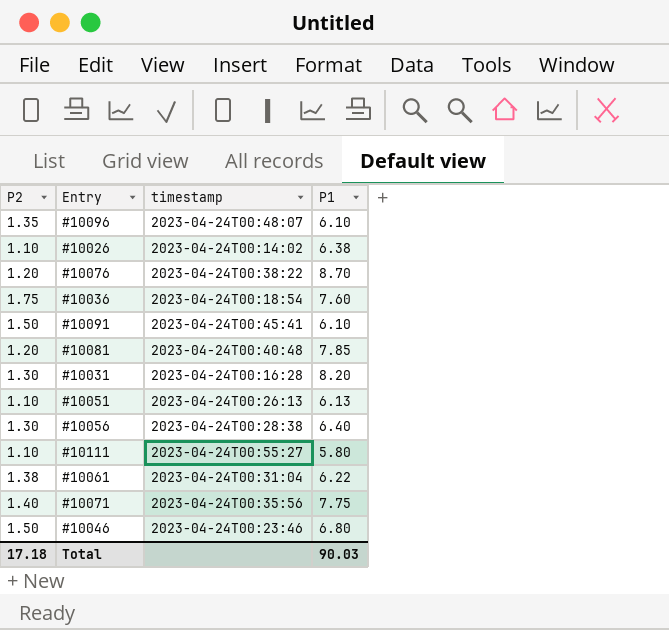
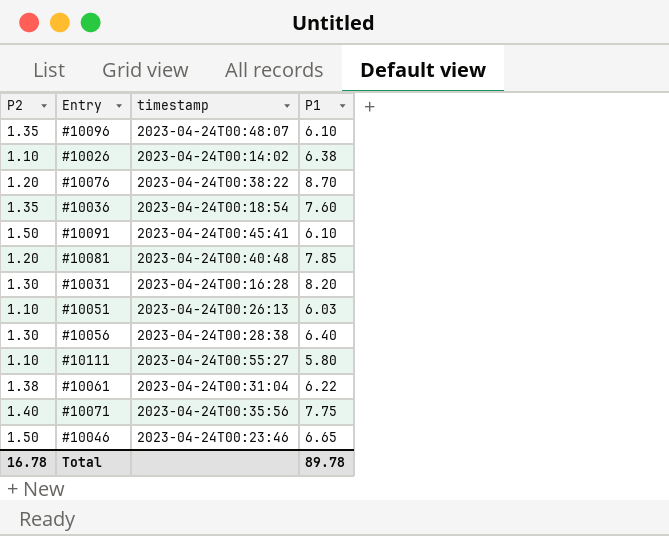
#10036 | P2: 1.75 -> 1.35
#10051 | P1: 6.13 -> 6.03
#10046 | P1: 6.80 -> 6.65
Total | P2: 17.18 -> 16.78
Total | P1: 90.03 -> 89.78

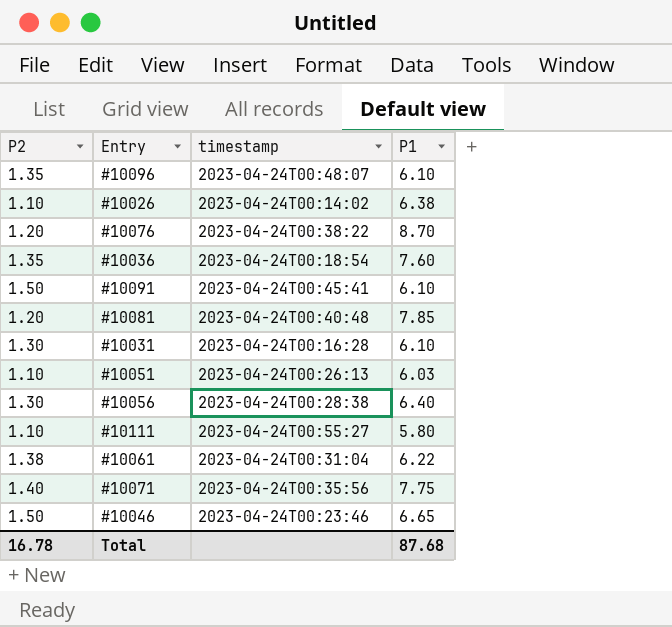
#10031 | P1: 8.20 -> 6.10
Total | P1: 89.78 -> 87.68

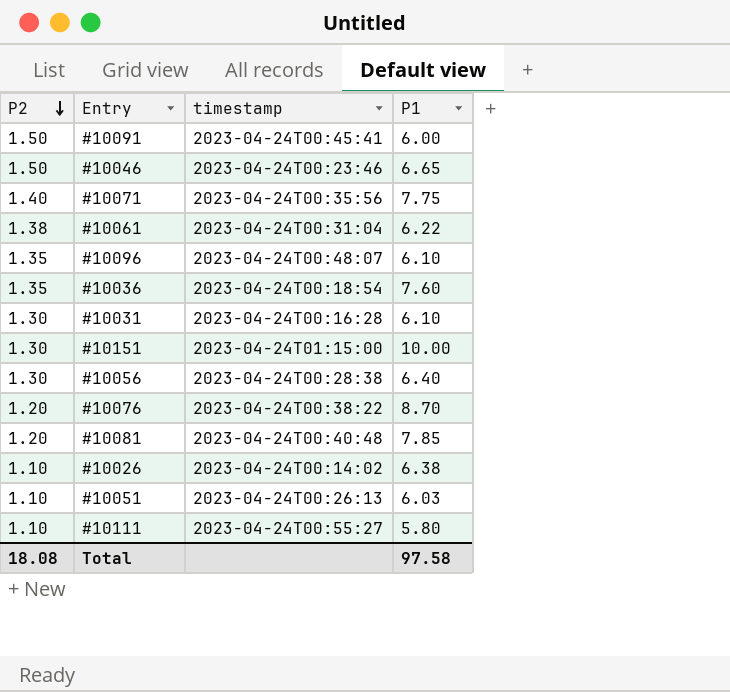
row order: none -> P2 descending
#10091 | P1: 6.10 -> 6.00
row #10151: none -> 1.30 | 2023-04-24T01:15:00 | 10.00
Total | P2: 16.78 -> 18.08
Total | P1: 87.68 -> 97.58

